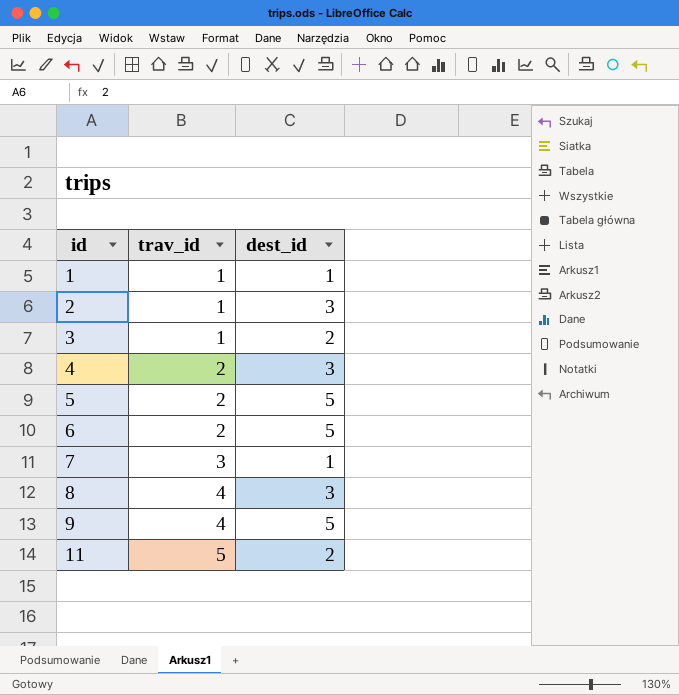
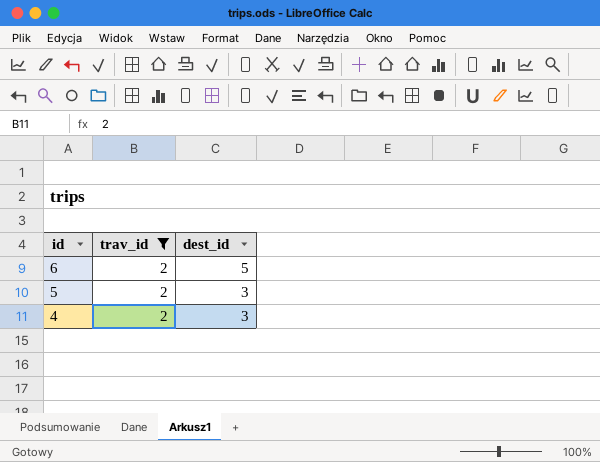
filter: none -> trav_id = 2
row order: id ascending -> id descending
5 | dest_id: 5 -> 3

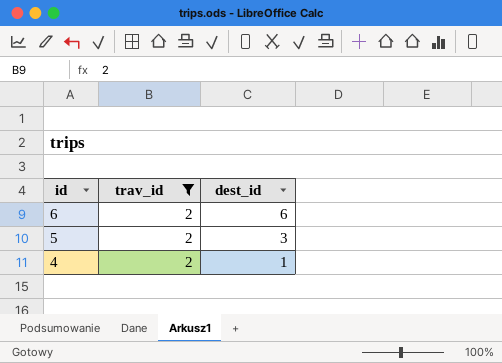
6 | dest_id: 5 -> 6
4 | dest_id: 3 -> 1

